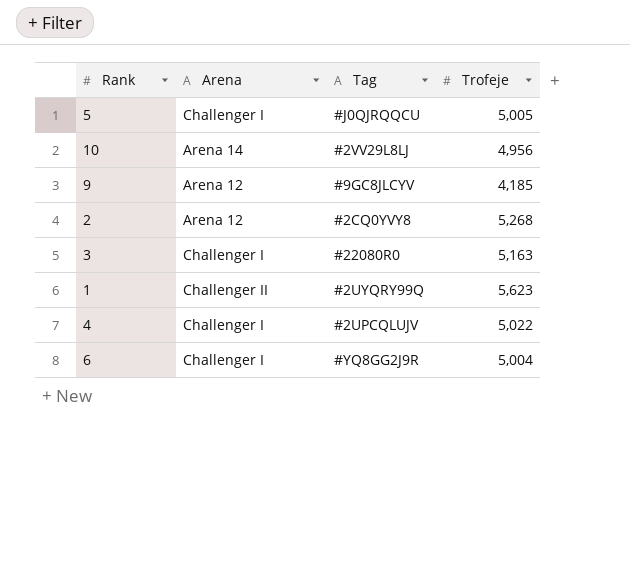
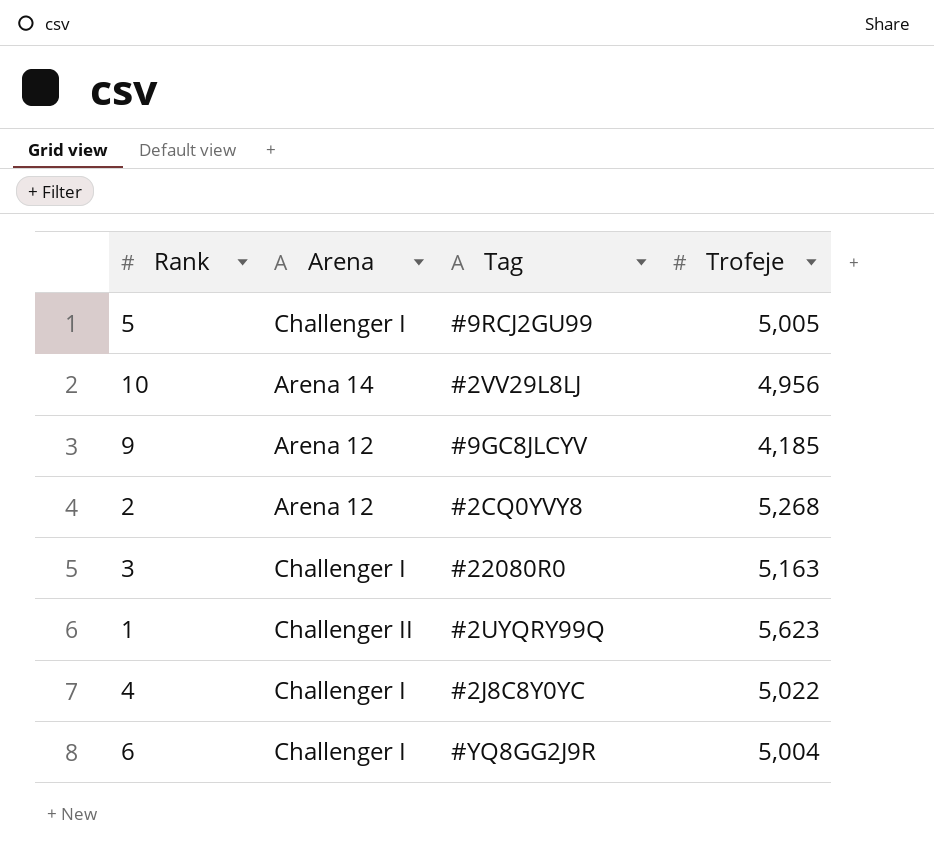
5 | Tag: #J0QJRQQCU -> #9RCJ2GU99
4 | Tag: #2UPCQLUJV -> #2J8C8Y0YC

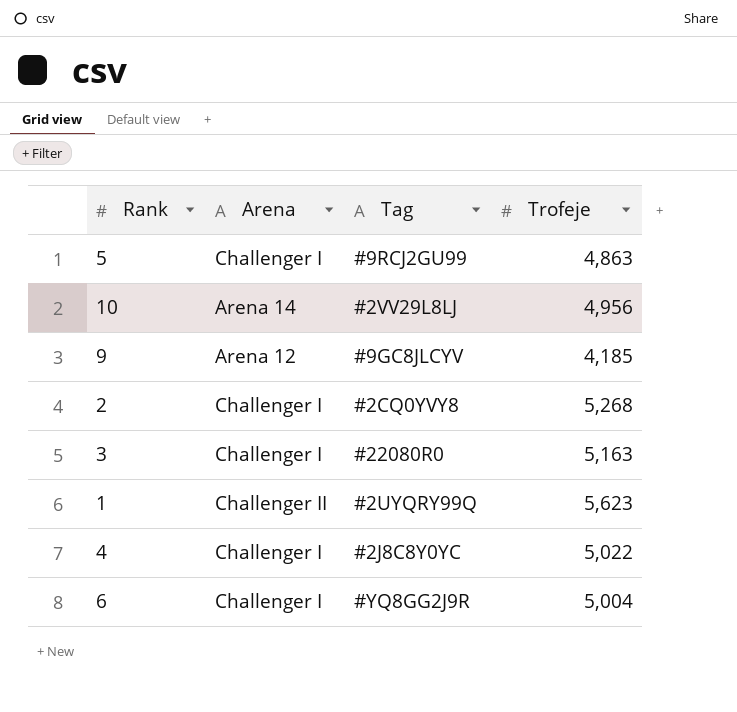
5 | Trofeje: 5,005 -> 4,863
2 | Arena: Arena 12 -> Challenger I

